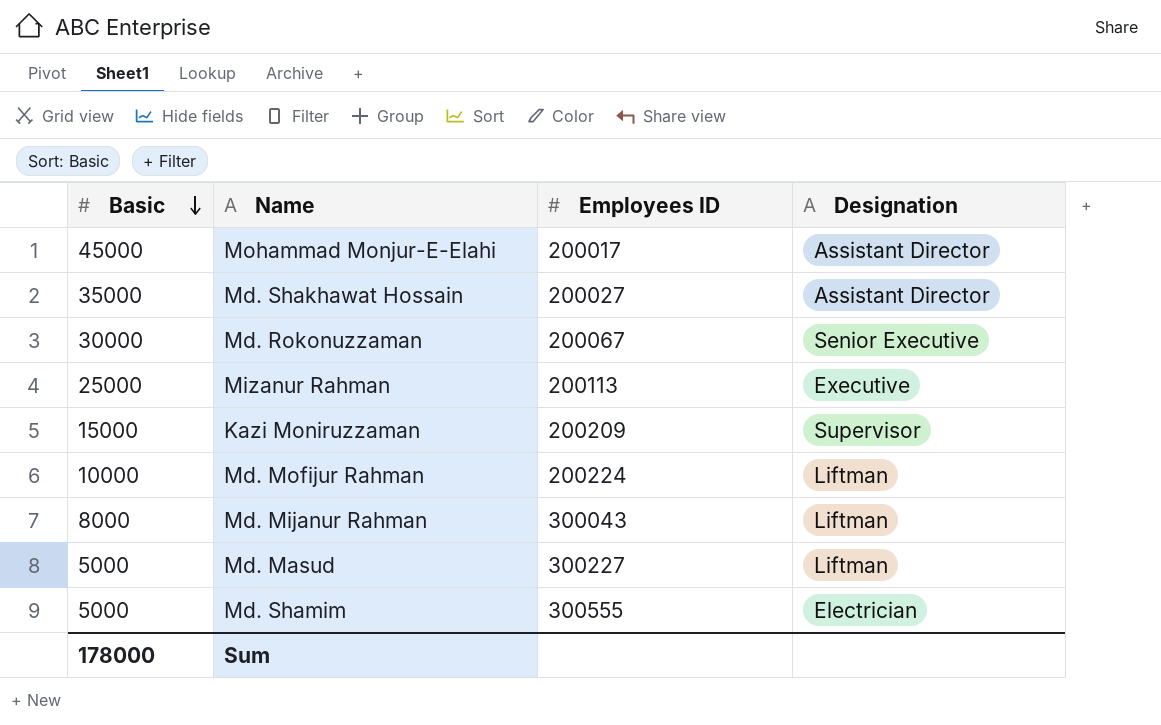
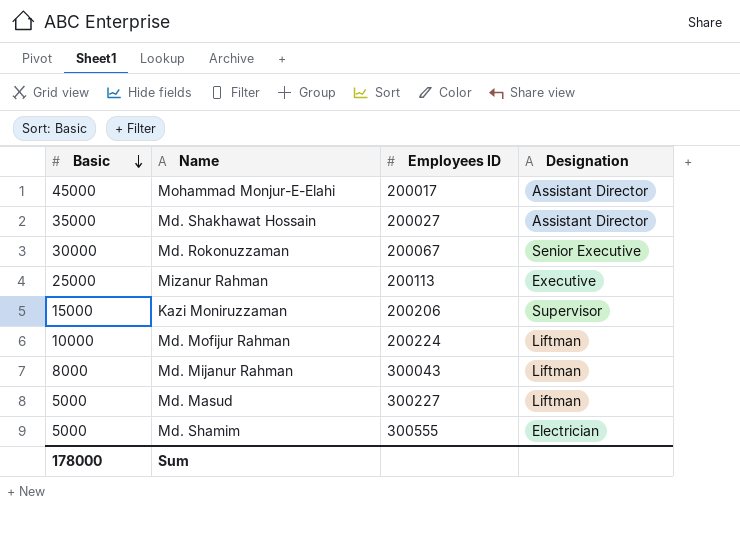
Kazi Moniruzzaman | Employees ID: 200209 -> 200206

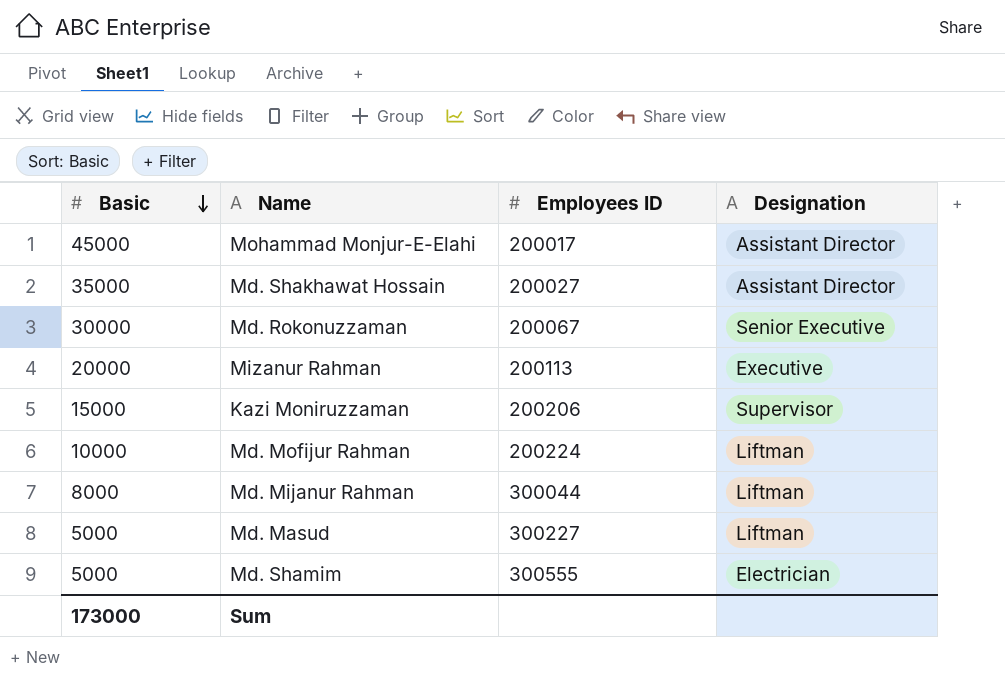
Mizanur Rahman | Basic: 25000 -> 20000
Md. Mijanur Rahman | Employees ID: 300043 -> 300044
Sum | Basic: 178000 -> 173000

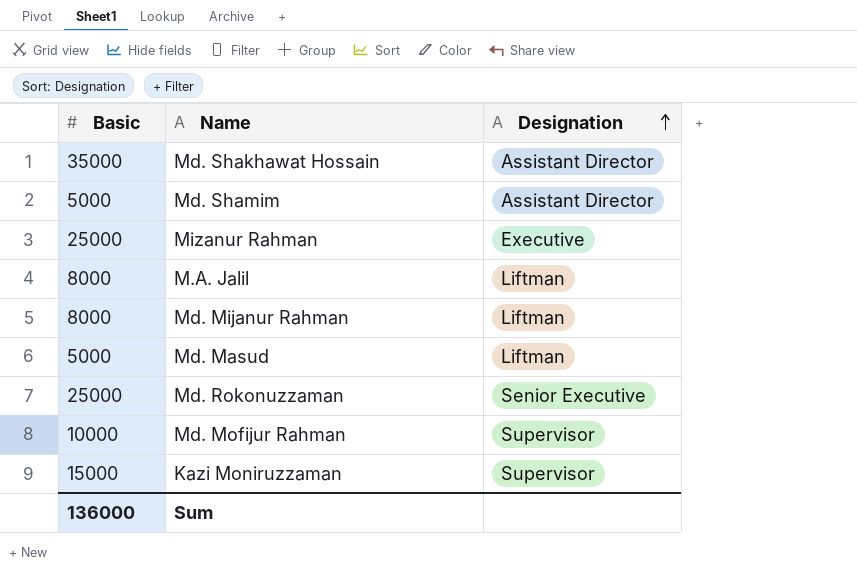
row order: Basic descending -> Designation ascending
column Employees ID | position: 3 -> none
row Mohammad Monjur-E-Elahi: 45000 | 200017 | Assistant Director -> none
Md. Shamim | Designation: Electrician -> Assistant Director
Mizanur Rahman | Basic: 20000 -> 25000
row M.A. Jalil: none -> 8000 | Liftman
Md. Rokonuzzaman | Basic: 30000 -> 25000
Md. Mofijur Rahman | Designation: Liftman -> Supervisor
Sum | Basic: 173000 -> 136000

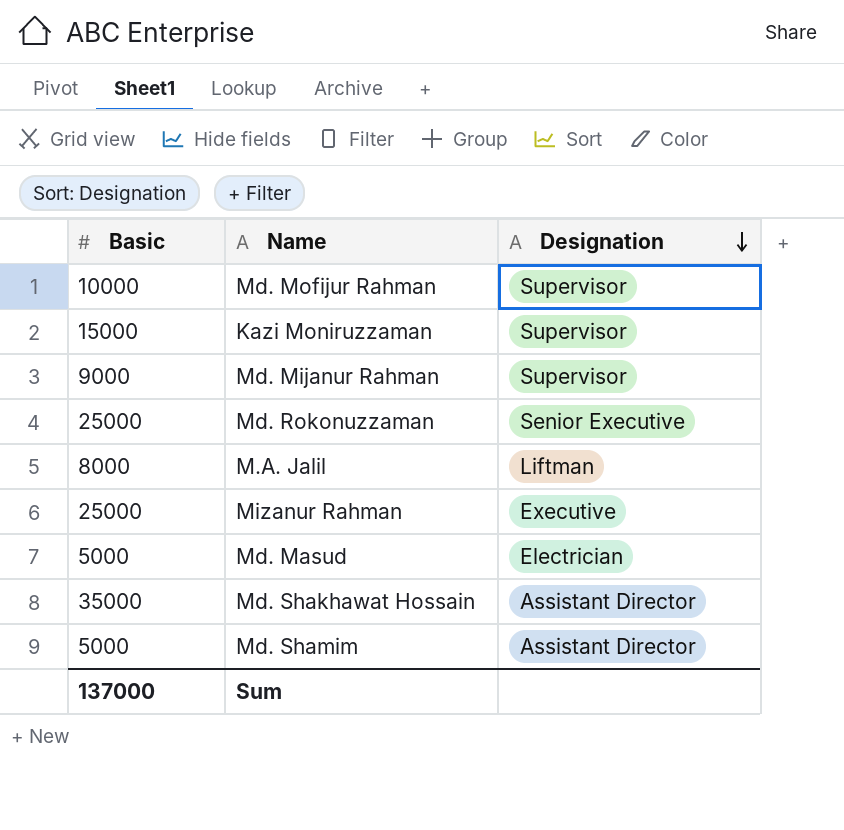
row order: Designation ascending -> Designation descending
Md. Mijanur Rahman | Basic: 8000 -> 9000
Md. Mijanur Rahman | Designation: Liftman -> Supervisor
Md. Masud | Designation: Liftman -> Electrician
Sum | Basic: 136000 -> 137000

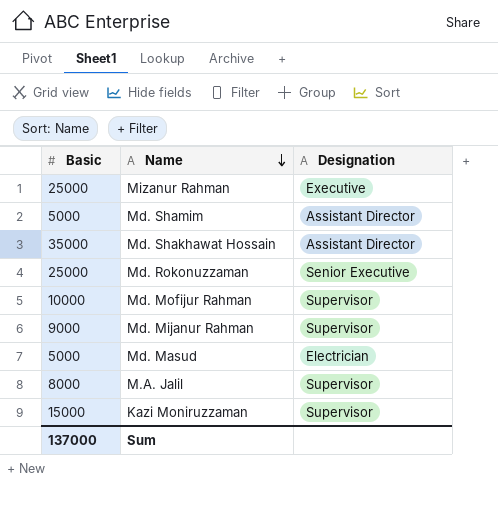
row order: Designation descending -> Name descending
M.A. Jalil | Designation: Liftman -> Supervisor

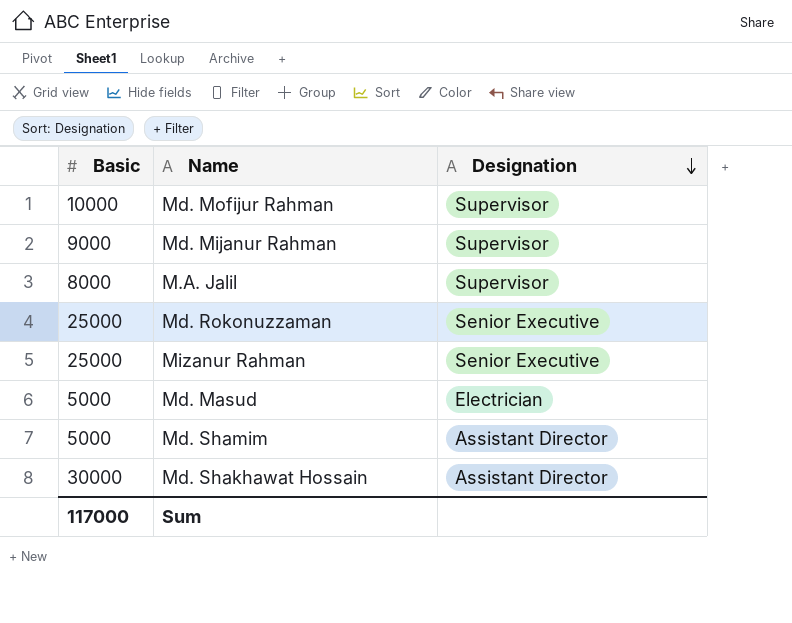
row order: Name descending -> Designation descending
row Kazi Moniruzzaman: 15000 | Supervisor -> none
Mizanur Rahman | Designation: Executive -> Senior Executive
Md. Shakhawat Hossain | Basic: 35000 -> 30000
Sum | Basic: 137000 -> 117000

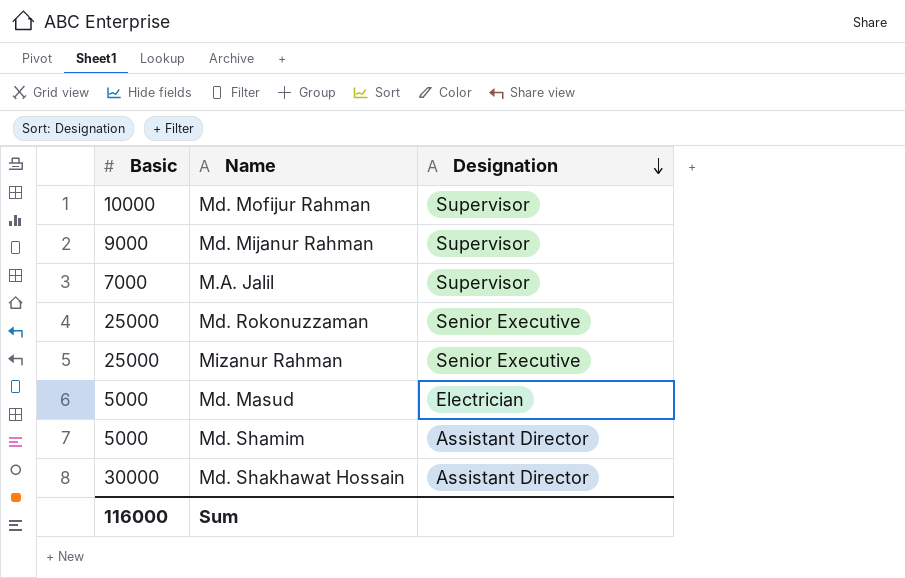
M.A. Jalil | Basic: 8000 -> 7000
Sum | Basic: 117000 -> 116000

